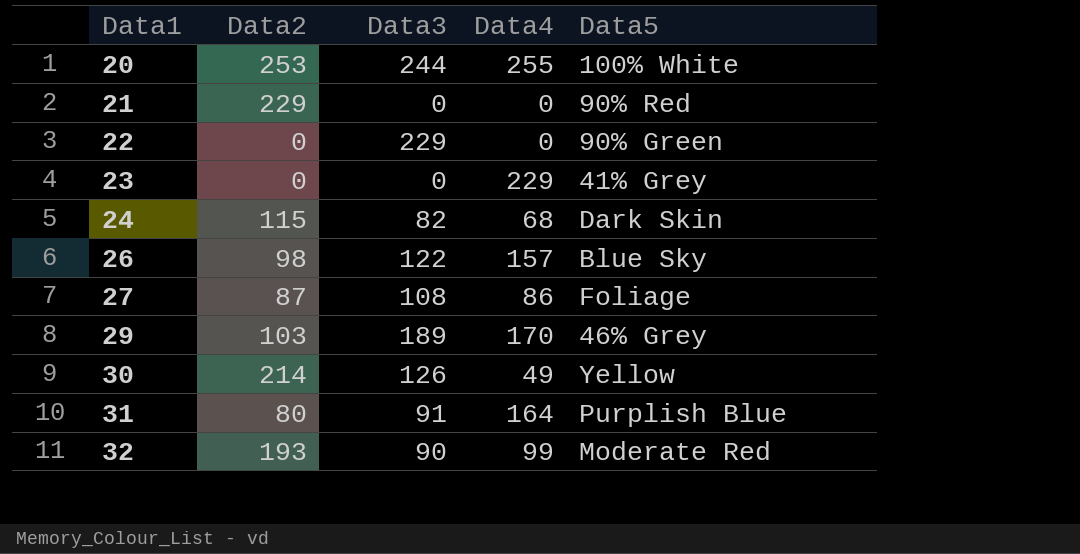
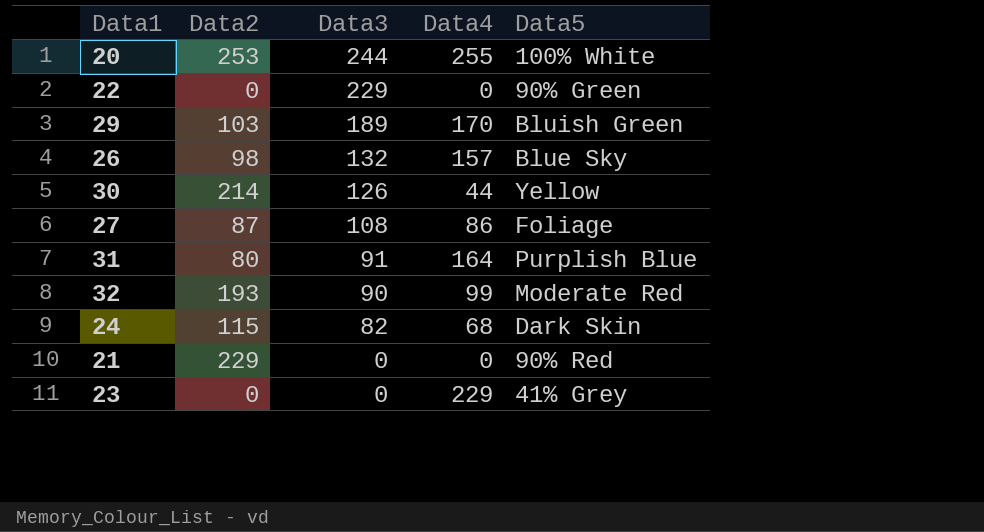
row order: Data1 ascending -> Data3 descending
29 | Data5: 46% Grey -> Bluish Green
26 | Data3: 122 -> 132
30 | Data4: 49 -> 44

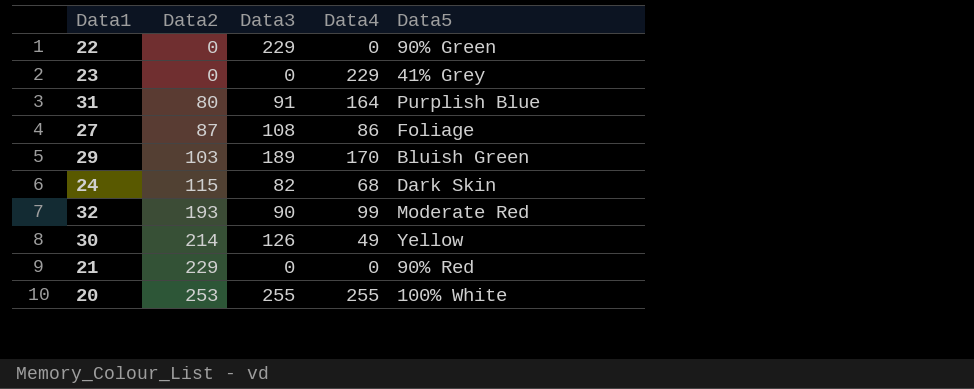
row order: Data3 descending -> Data2 ascending
row 26: 98 | 132 | 157 | Blue Sky -> none
30 | Data4: 44 -> 49
20 | Data3: 244 -> 255

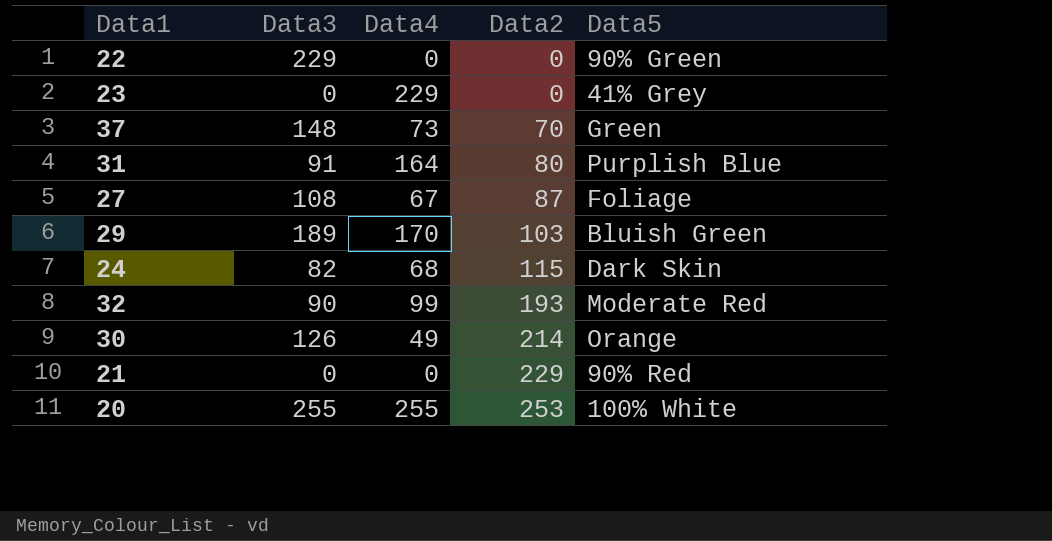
column Data2 | position: 2 -> 4
row 37: none -> 148 | 73 | 70 | Green
27 | Data4: 86 -> 67
30 | Data5: Yellow -> Orange

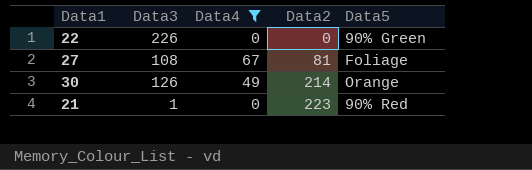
filter: none -> Data4 <= 67
22 | Data3: 229 -> 226
27 | Data2: 87 -> 81
21 | Data3: 0 -> 1
21 | Data2: 229 -> 223

